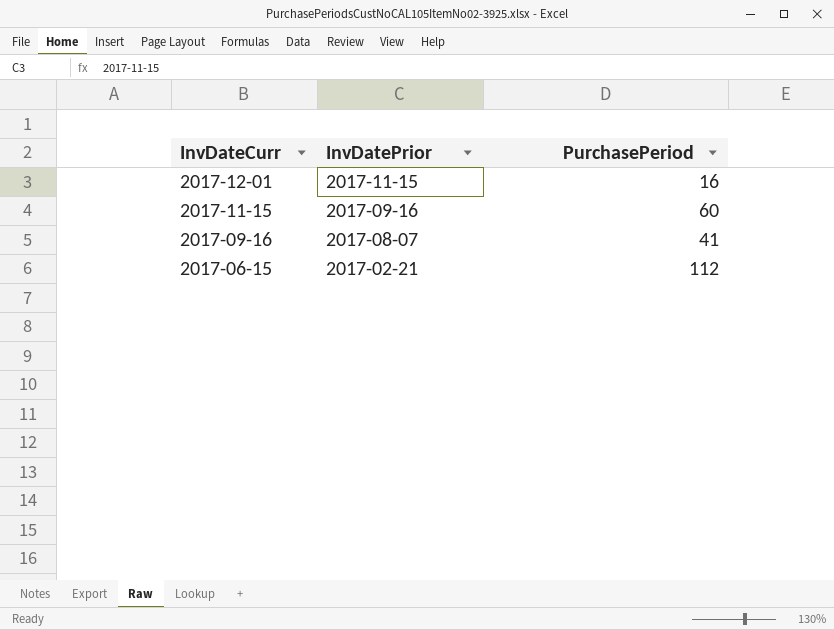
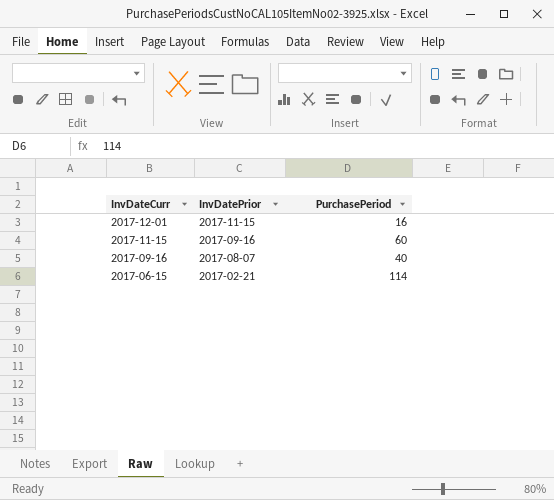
2017-09-16 | PurchasePeriod: 41 -> 40
2017-06-15 | PurchasePeriod: 112 -> 114

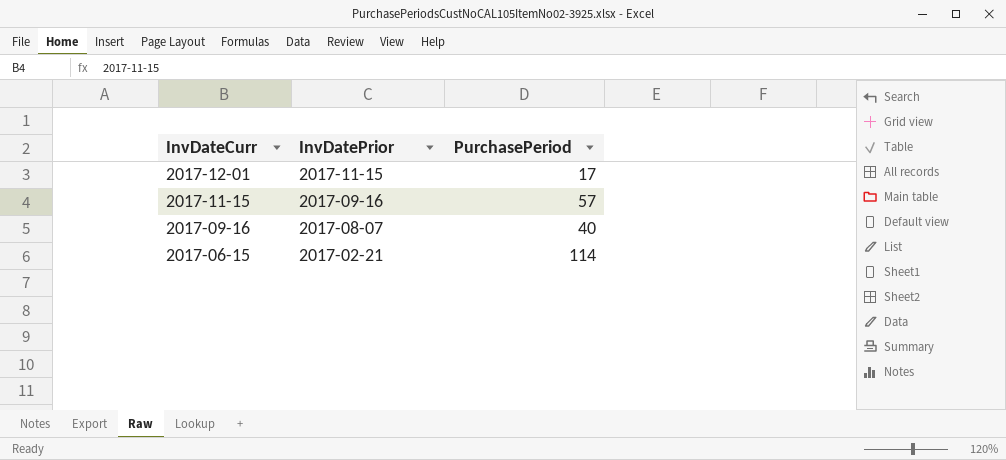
2017-12-01 | PurchasePeriod: 16 -> 17
2017-11-15 | PurchasePeriod: 60 -> 57

